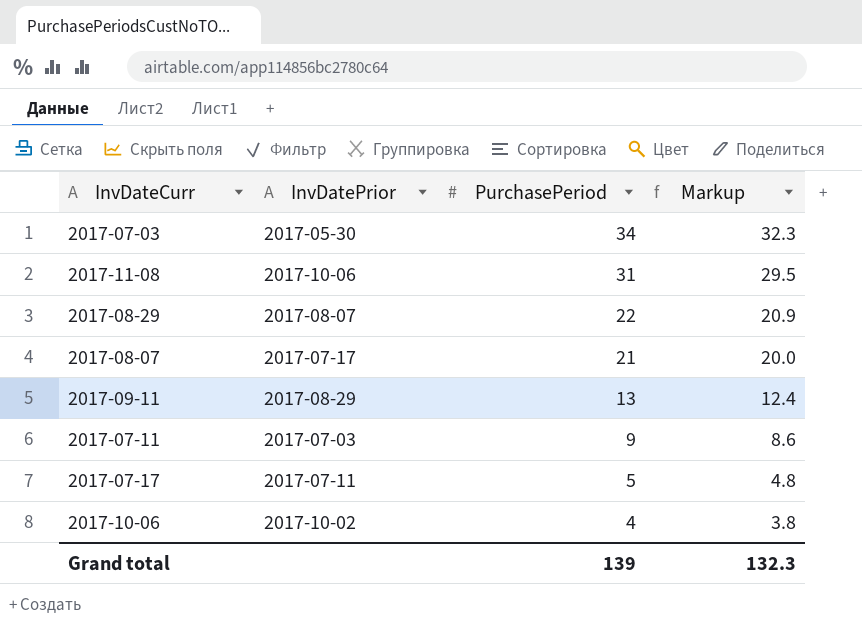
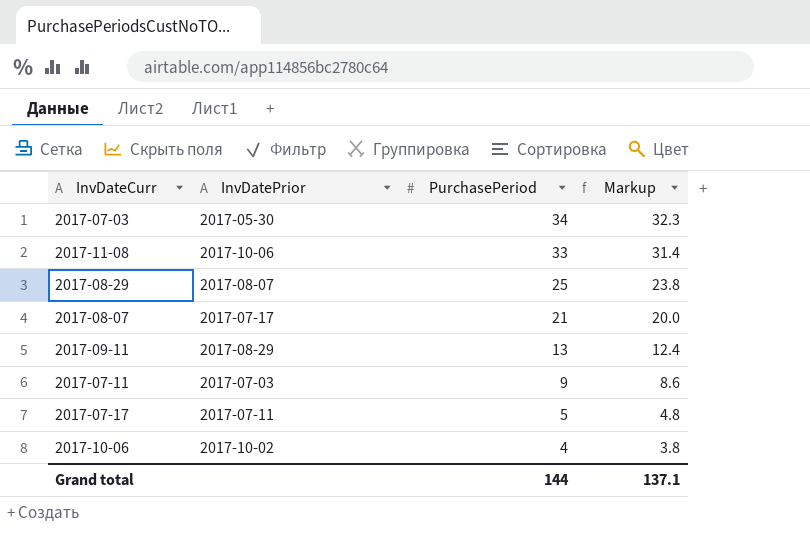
2017-11-08 | PurchasePeriod: 31 -> 33
2017-11-08 | Markup: 29.5 -> 31.4
2017-08-29 | PurchasePeriod: 22 -> 25
2017-08-29 | Markup: 20.9 -> 23.8
Grand total | PurchasePeriod: 139 -> 144
Grand total | Markup: 132.3 -> 137.1

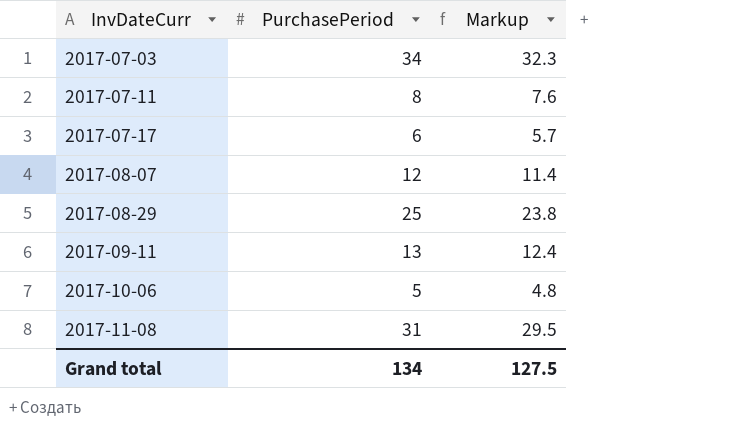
row order: PurchasePeriod descending -> InvDateCurr ascending
column InvDatePrior | position: 2 -> none
2017-07-11 | PurchasePeriod: 9 -> 8
2017-07-11 | Markup: 8.6 -> 7.6
2017-07-17 | PurchasePeriod: 5 -> 6
2017-07-17 | Markup: 4.8 -> 5.7
2017-08-07 | PurchasePeriod: 21 -> 12
2017-08-07 | Markup: 20.0 -> 11.4
2017-10-06 | PurchasePeriod: 4 -> 5
2017-10-06 | Markup: 3.8 -> 4.8
2017-11-08 | PurchasePeriod: 33 -> 31
2017-11-08 | Markup: 31.4 -> 29.5
Grand total | PurchasePeriod: 144 -> 134
Grand total | Markup: 137.1 -> 127.5

